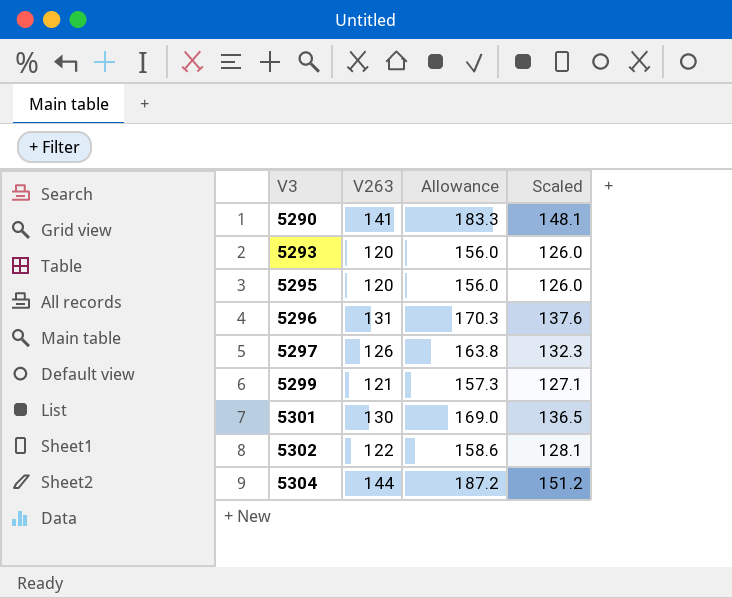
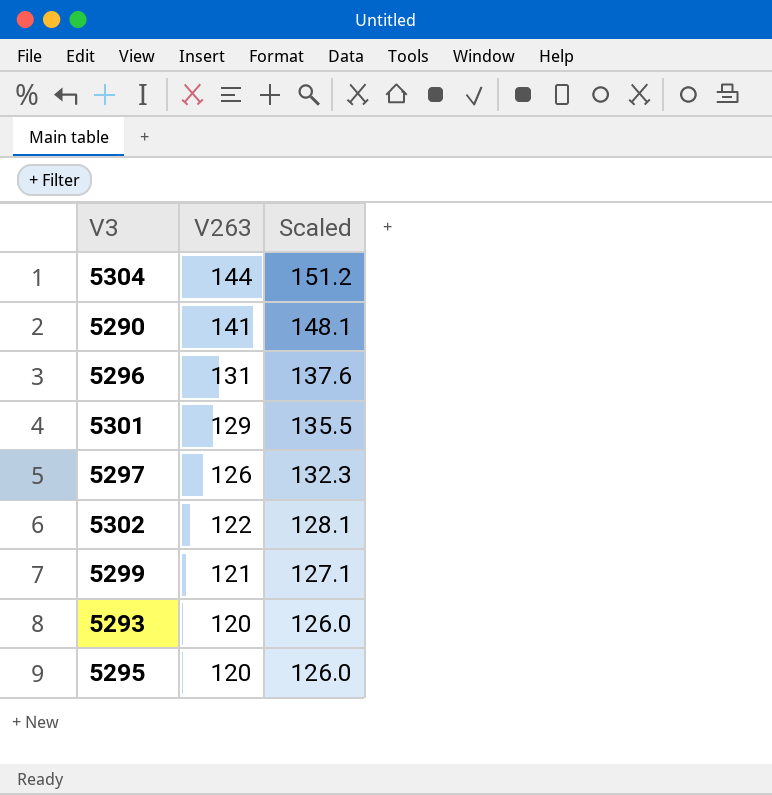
row order: V3 ascending -> V263 descending
column Allowance | formula: [V263] * 1.3 -> none
5301 | V263: 130 -> 129
5301 | Scaled: 136.5 -> 135.5

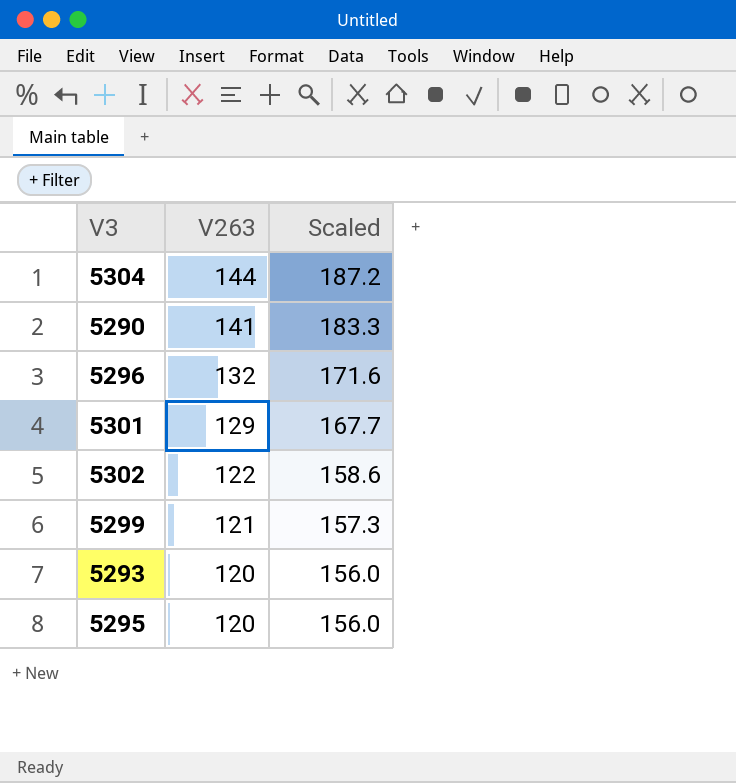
column Scaled | formula: [V263] * 1.05 -> [V263] * 1.3
row 5297: 126 | 132.3 -> none
5296 | V263: 131 -> 132

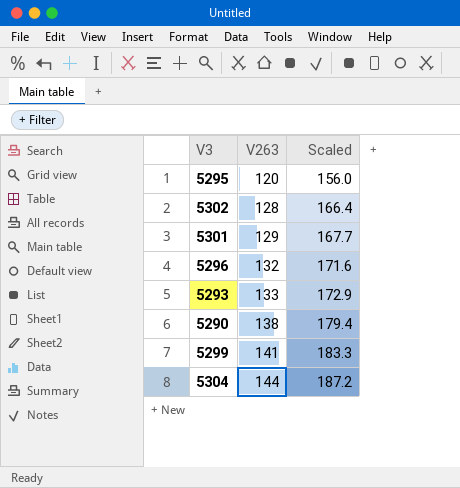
row order: V263 descending -> V263 ascending
5302 | V263: 122 -> 128
5302 | Scaled: 158.6 -> 166.4
5293 | V263: 120 -> 133
5293 | Scaled: 156.0 -> 172.9
5290 | V263: 141 -> 138
5290 | Scaled: 183.3 -> 179.4
5299 | V263: 121 -> 141
5299 | Scaled: 157.3 -> 183.3

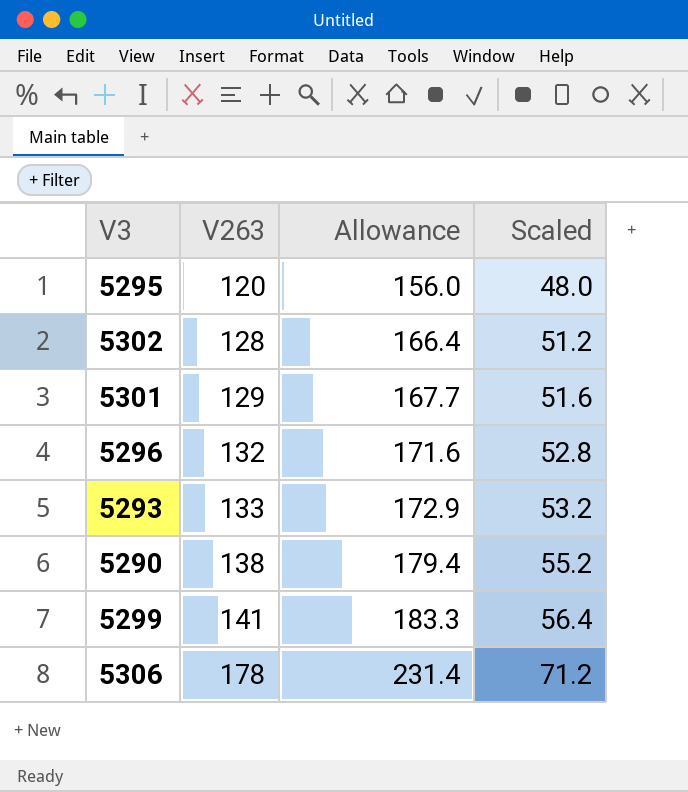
column Allowance | formula: none -> [V263] * 1.3
column Scaled | formula: [V263] * 1.3 -> [V263] * 0.4
row 5304: 144 | 187.2 -> none
row 5306: none -> 178 | 231.4 | 71.2

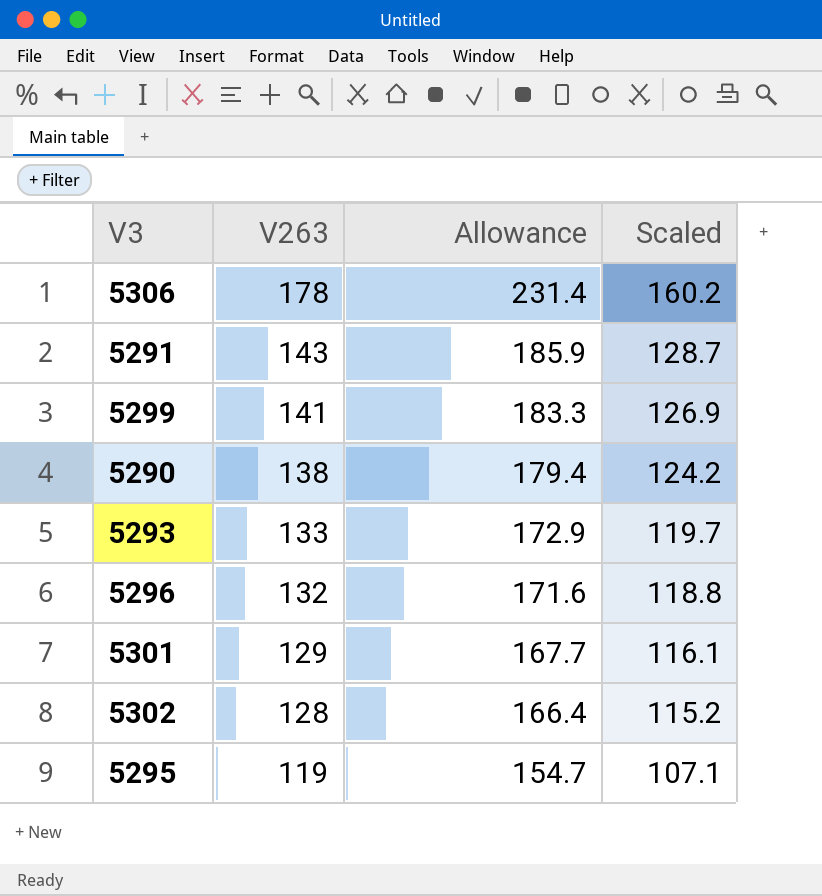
row order: V263 ascending -> V263 descending
column Scaled | formula: [V263] * 0.4 -> [V263] * 0.9
row 5291: none -> 143 | 185.9 | 128.7
5295 | V263: 120 -> 119
5295 | Allowance: 156.0 -> 154.7

